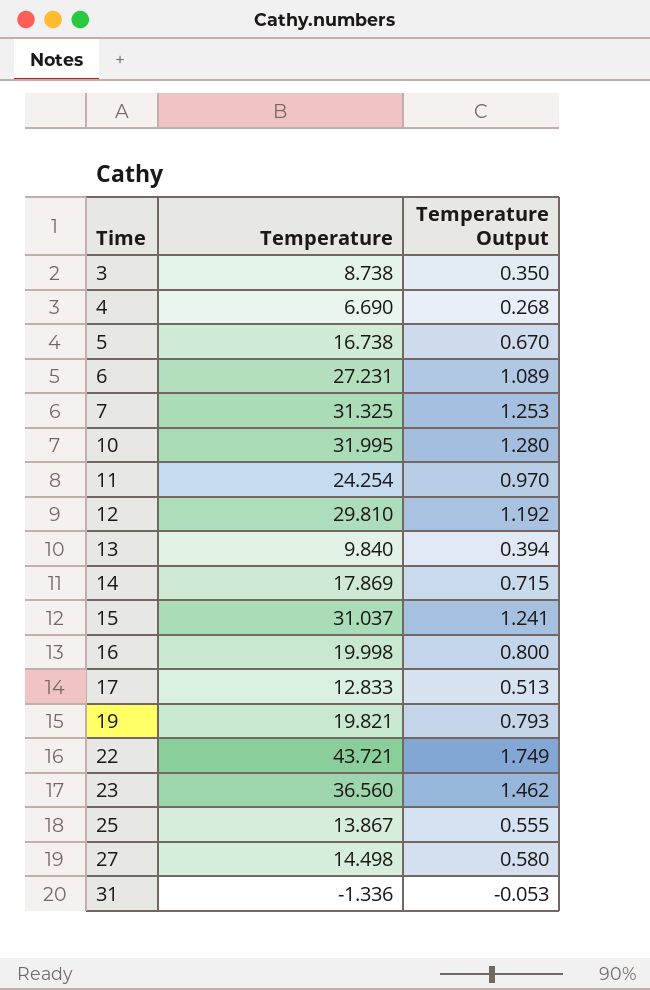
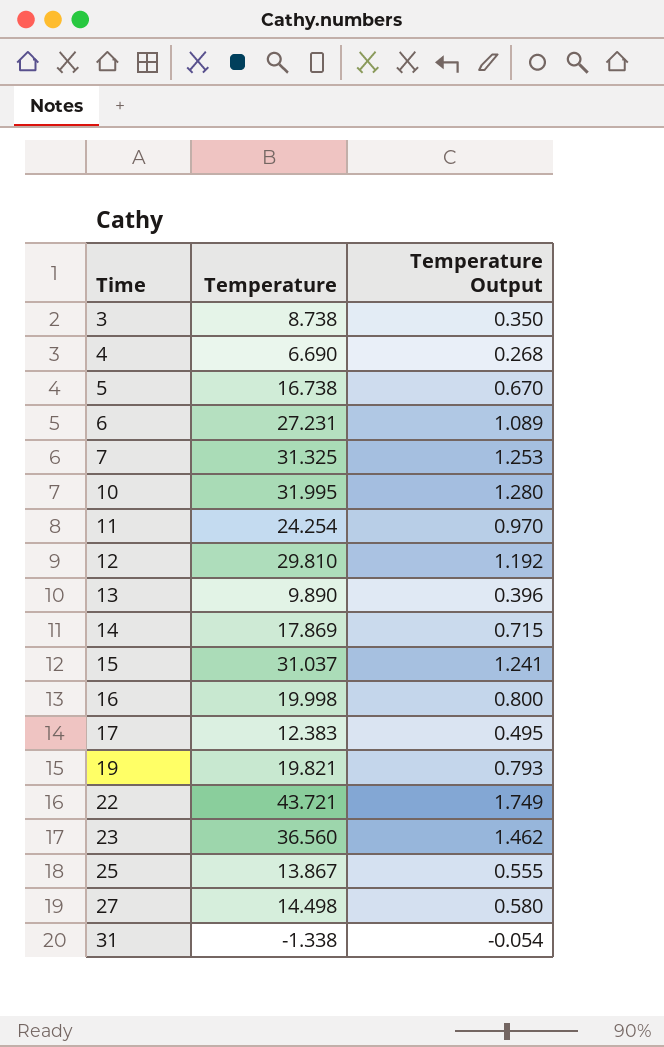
13 | Temperature: 9.840 -> 9.890
13 | Temperature Output: 0.394 -> 0.396
17 | Temperature: 12.833 -> 12.383
17 | Temperature Output: 0.513 -> 0.495
31 | Temperature: -1.336 -> -1.338
31 | Temperature Output: -0.053 -> -0.054

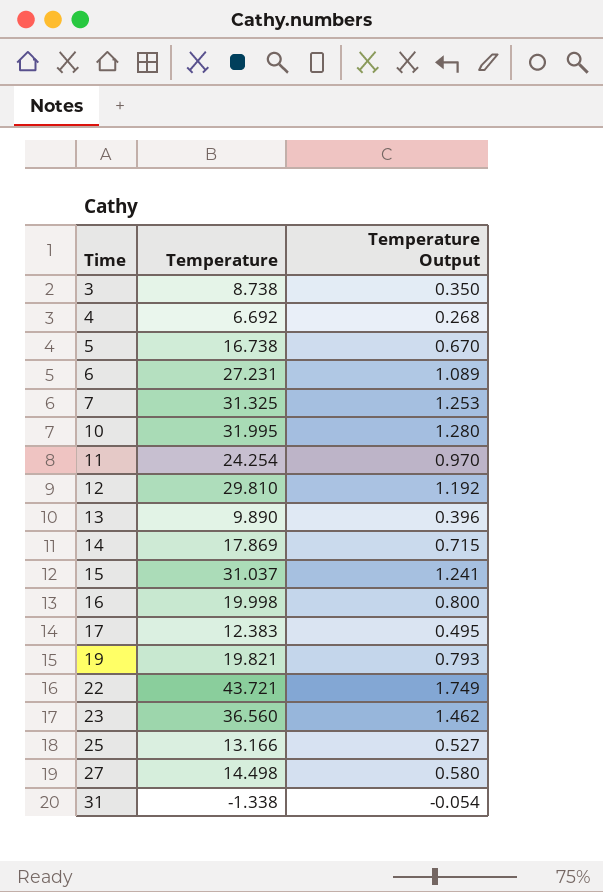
4 | Temperature: 6.690 -> 6.692
25 | Temperature: 13.867 -> 13.166
25 | Temperature Output: 0.555 -> 0.527

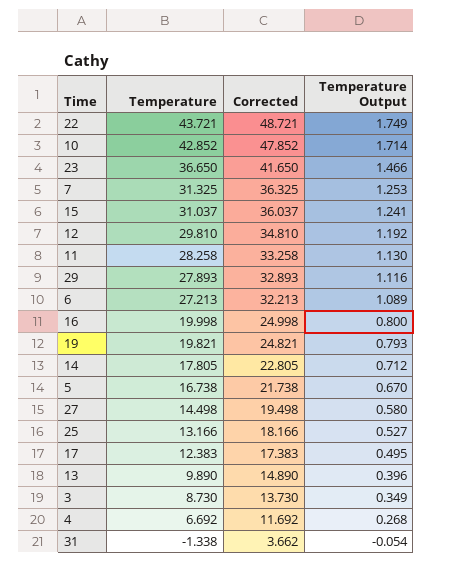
row order: Time ascending -> Temperature descending
column Corrected | formula: none -> [Temperature] + 5
10 | Temperature: 31.995 -> 42.852
10 | Temperature Output: 1.280 -> 1.714
23 | Temperature: 36.560 -> 36.650
23 | Temperature Output: 1.462 -> 1.466
11 | Temperature: 24.254 -> 28.258
11 | Temperature Output: 0.970 -> 1.130
row 29: none -> 27.893 | 32.893 | 1.116
6 | Temperature: 27.231 -> 27.213
14 | Temperature: 17.869 -> 17.805
14 | Temperature Output: 0.715 -> 0.712
3 | Temperature: 8.738 -> 8.730
3 | Temperature Output: 0.350 -> 0.349

